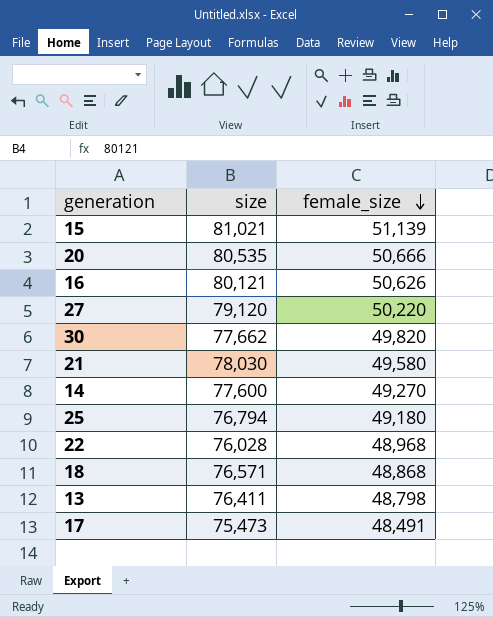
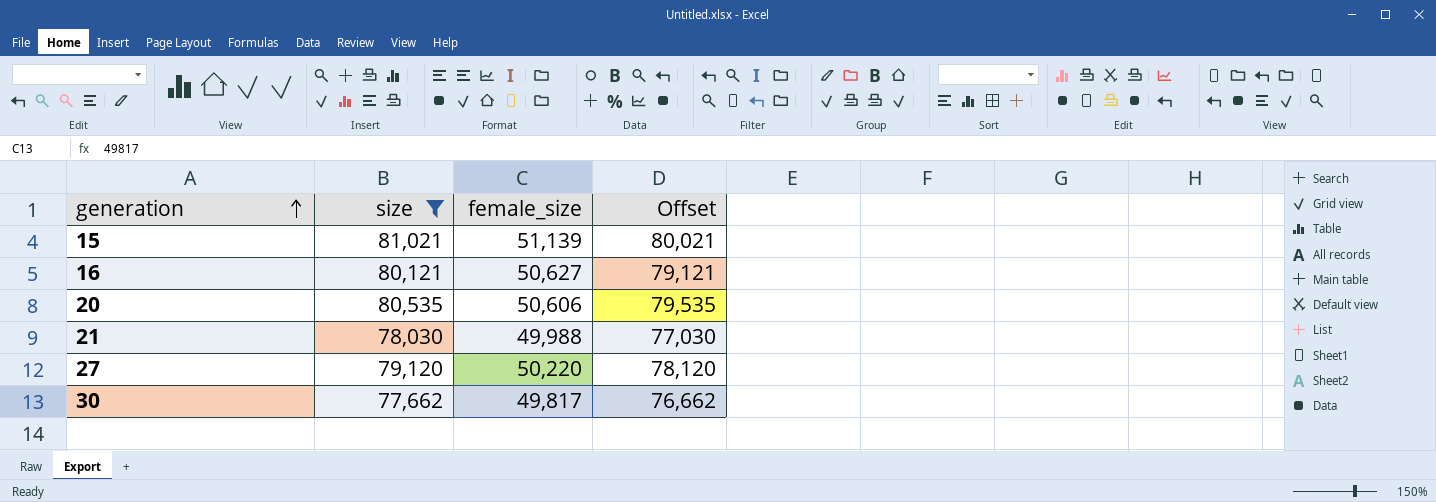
filter: none -> size >= 77,662
row order: female_size descending -> generation ascending
column Offset | formula: none -> [size] - 1000
16 | female_size: 50,626 -> 50,627
20 | female_size: 50,666 -> 50,606
21 | female_size: 49,580 -> 49,988
30 | female_size: 49,820 -> 49,817

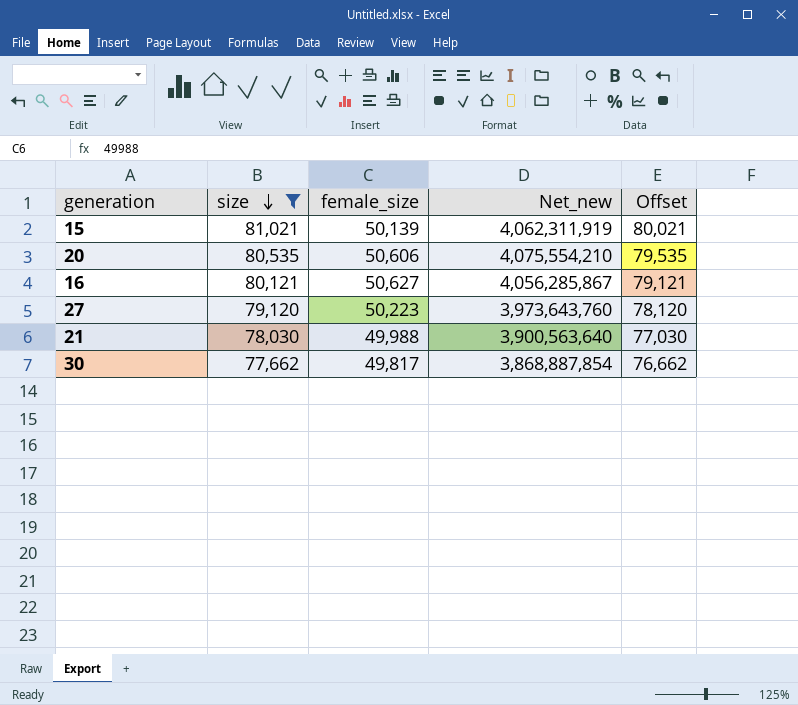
row order: generation ascending -> size descending
column Net_new | formula: none -> [size] * [female_size]
15 | female_size: 51,139 -> 50,139
27 | female_size: 50,220 -> 50,223

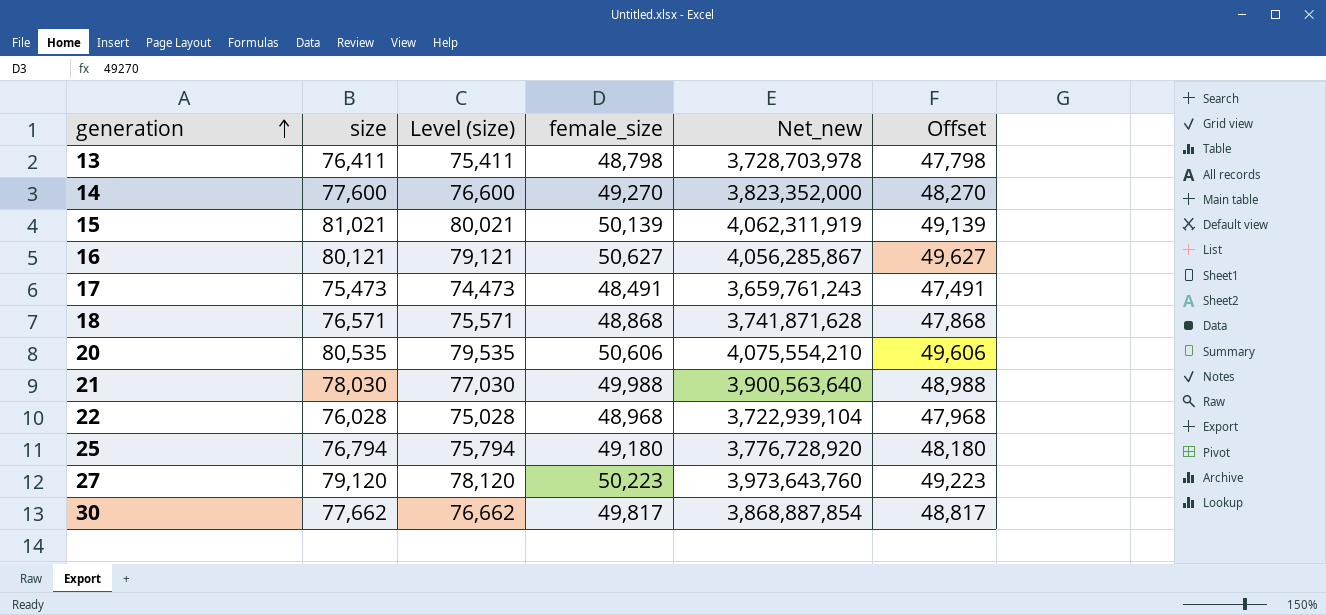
filter: size >= 77,662 -> none
row order: size descending -> generation ascending
column Level (size) | formula: none -> [size] - 1000
column Offset | formula: [size] - 1000 -> [female_size] - 1000

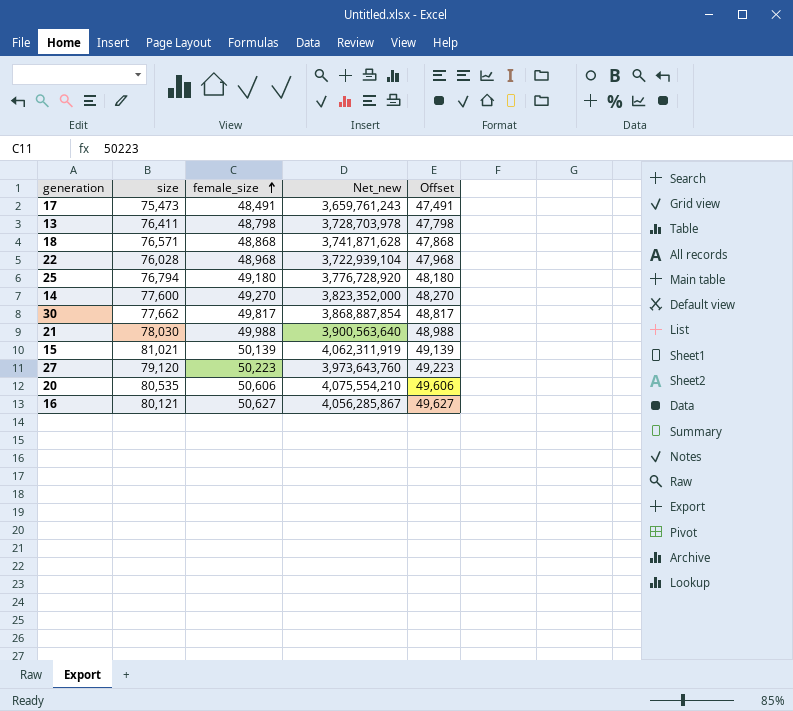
row order: generation ascending -> female_size ascending
column Level (size) | formula: [size] - 1000 -> none

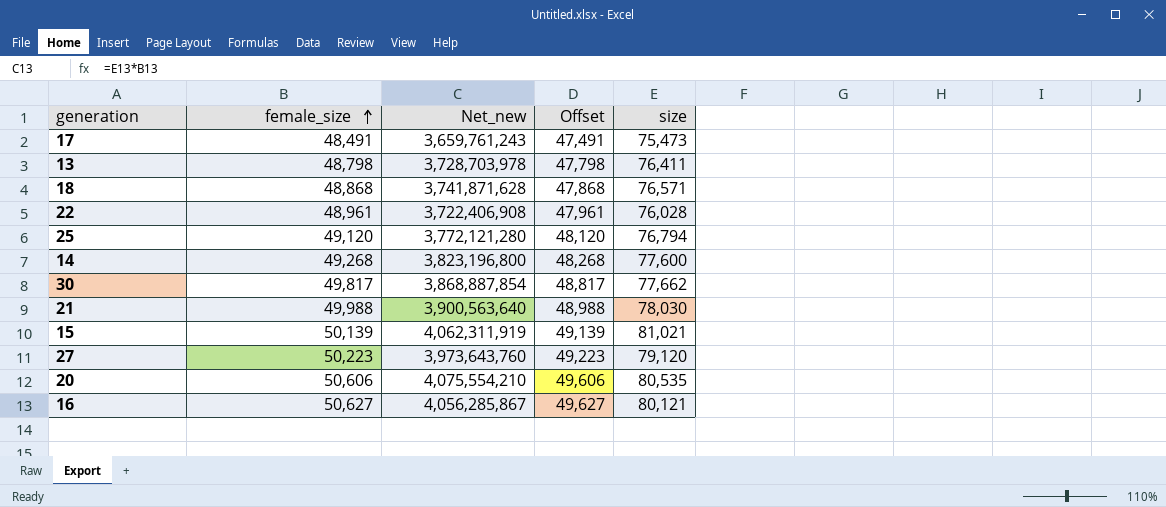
column size | position: 2 -> 5
22 | female_size: 48,968 -> 48,961
22 | Net_new: 3,722,939,104 -> 3,722,406,908
22 | Offset: 47,968 -> 47,961
25 | female_size: 49,180 -> 49,120
25 | Net_new: 3,776,728,920 -> 3,772,121,280
25 | Offset: 48,180 -> 48,120
14 | female_size: 49,270 -> 49,268
14 | Net_new: 3,823,352,000 -> 3,823,196,800
14 | Offset: 48,270 -> 48,268

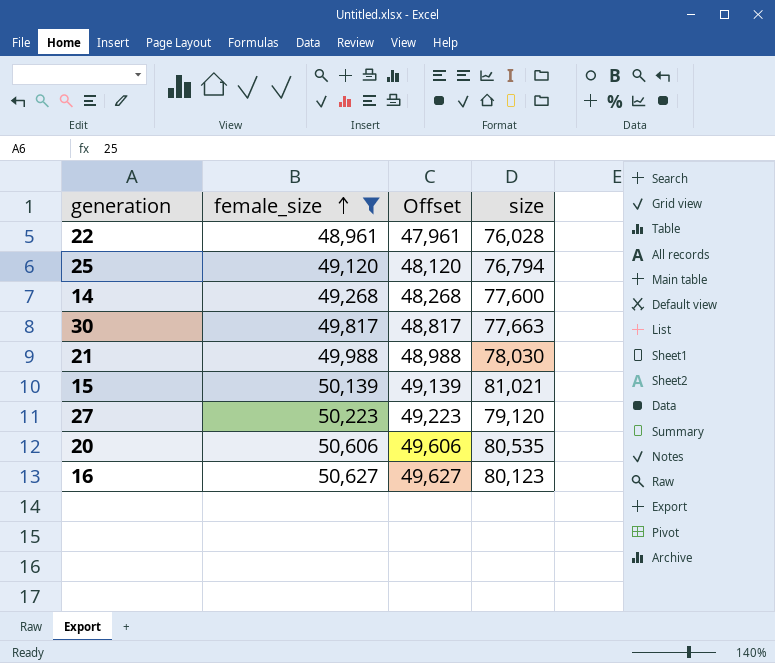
filter: none -> female_size >= 48,961
column Net_new | formula: [female_size] * [size] -> none
30 | size: 77,662 -> 77,663
16 | size: 80,121 -> 80,123

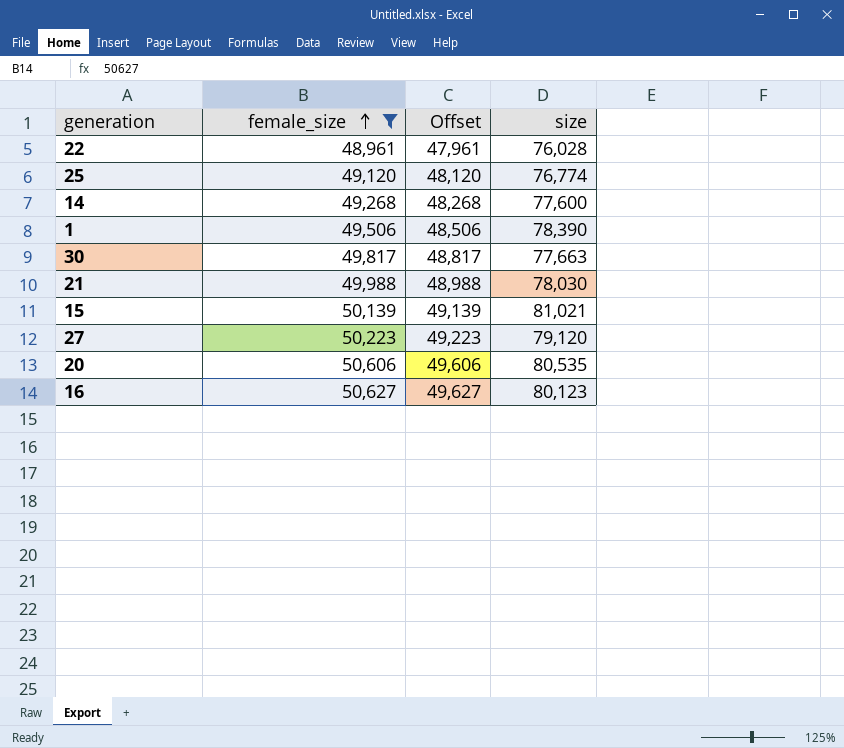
25 | size: 76,794 -> 76,774
row 1: none -> 49,506 | 48,506 | 78,390

